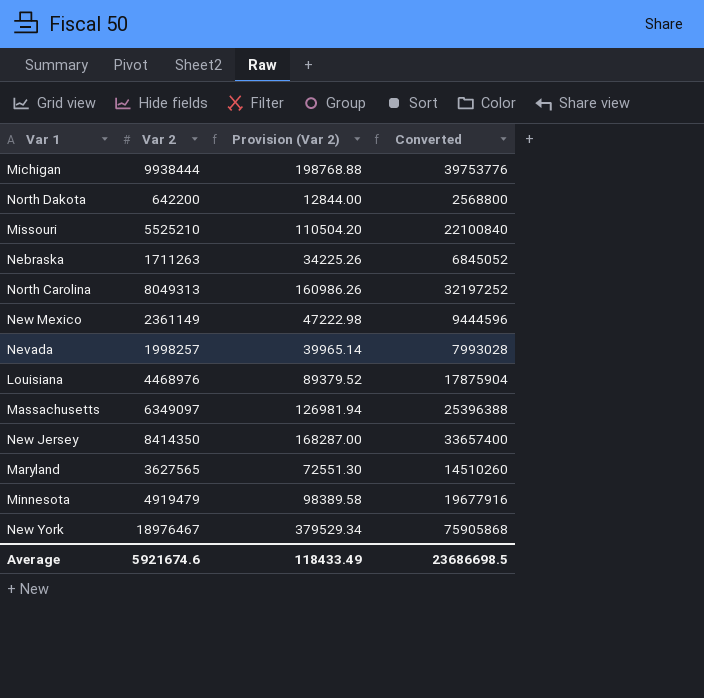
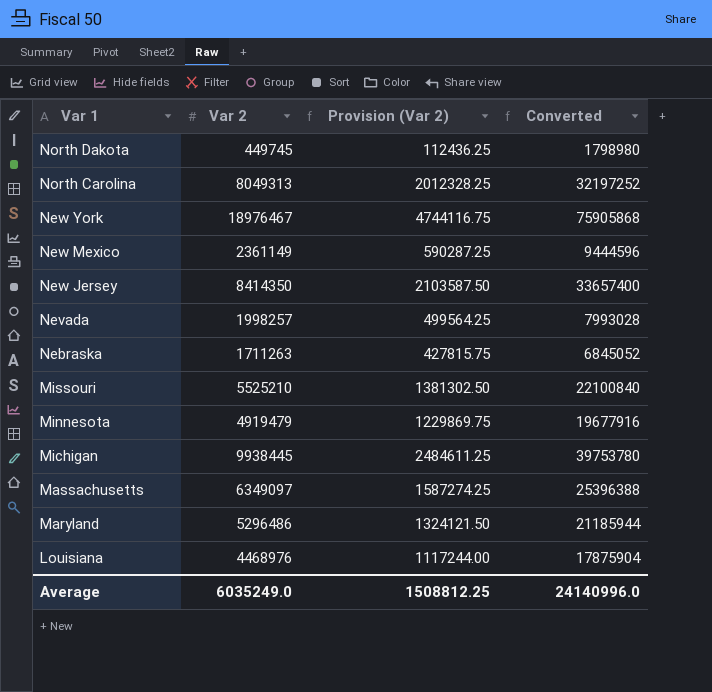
row order: none -> Var 1 descending
column Provision (Var 2) | formula: [Var 2] * 0.02 -> [Var 2] * 0.25
North Dakota | Var 2: 642200 -> 449745
North Dakota | Converted: 2568800 -> 1798980
Michigan | Var 2: 9938444 -> 9938445
Michigan | Converted: 39753776 -> 39753780
Maryland | Var 2: 3627565 -> 5296486
Maryland | Converted: 14510260 -> 21185944
Average | Var 2: 5921674.6 -> 6035249.0
Average | Provision (Var 2): 118433.49 -> 1508812.25
Average | Converted: 23686698.5 -> 24140996.0

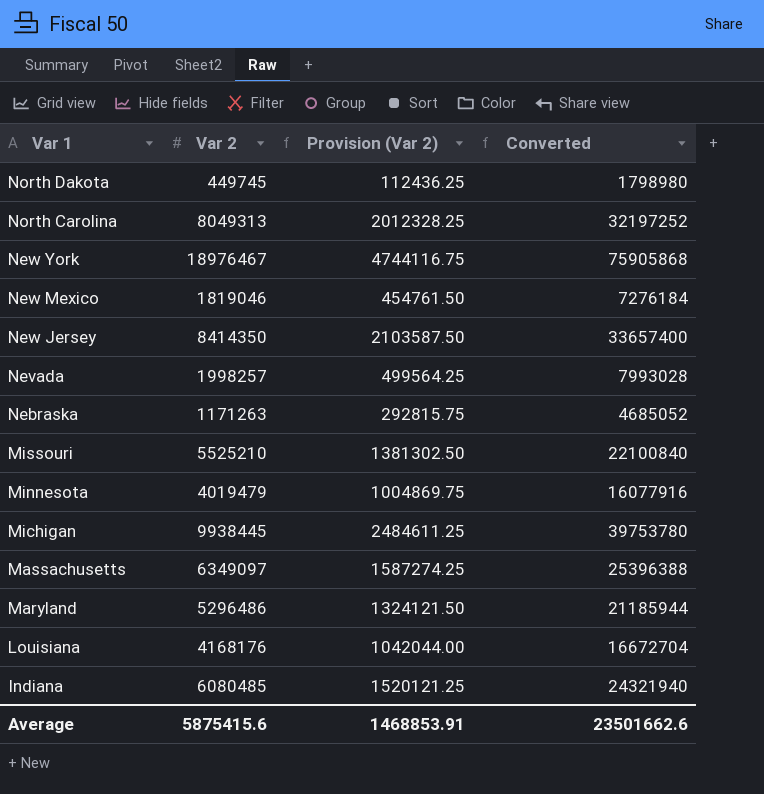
New Mexico | Var 2: 2361149 -> 1819046
New Mexico | Provision (Var 2): 590287.25 -> 454761.50
New Mexico | Converted: 9444596 -> 7276184
Nebraska | Var 2: 1711263 -> 1171263
Nebraska | Provision (Var 2): 427815.75 -> 292815.75
Nebraska | Converted: 6845052 -> 4685052
Minnesota | Var 2: 4919479 -> 4019479
Minnesota | Provision (Var 2): 1229869.75 -> 1004869.75
Minnesota | Converted: 19677916 -> 16077916
Louisiana | Var 2: 4468976 -> 4168176
Louisiana | Provision (Var 2): 1117244.00 -> 1042044.00
Louisiana | Converted: 17875904 -> 16672704
row Indiana: none -> 6080485 | 1520121.25 | 24321940
Average | Var 2: 6035249.0 -> 5875415.6
Average | Provision (Var 2): 1508812.25 -> 1468853.91
Average | Converted: 24140996.0 -> 23501662.6

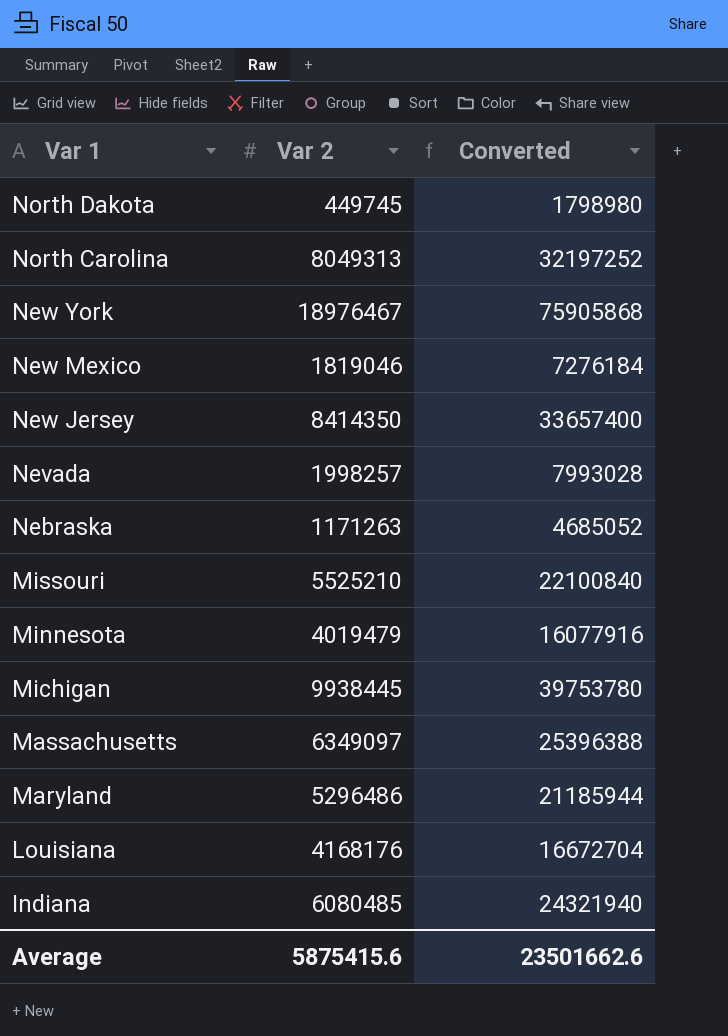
column Provision (Var 2) | formula: [Var 2] * 0.25 -> none

